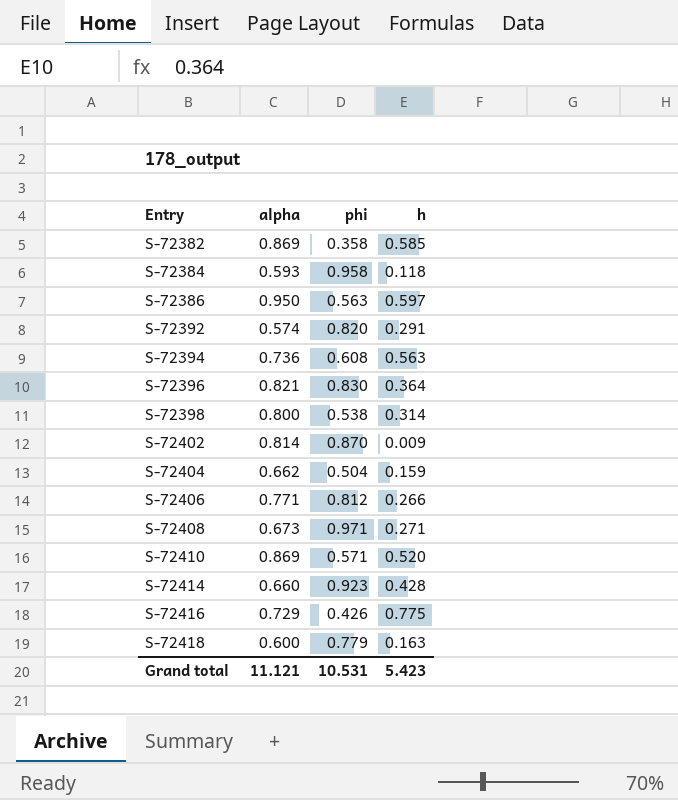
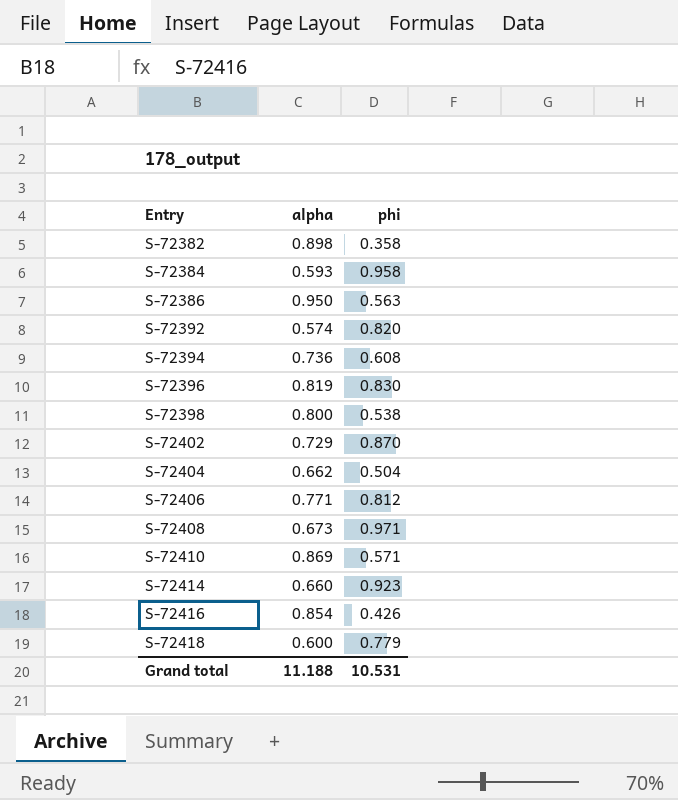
column h | position: 4 -> none
S-72382 | alpha: 0.869 -> 0.898
S-72396 | alpha: 0.821 -> 0.819
S-72402 | alpha: 0.814 -> 0.729
S-72416 | alpha: 0.729 -> 0.854
Grand total | alpha: 11.121 -> 11.188

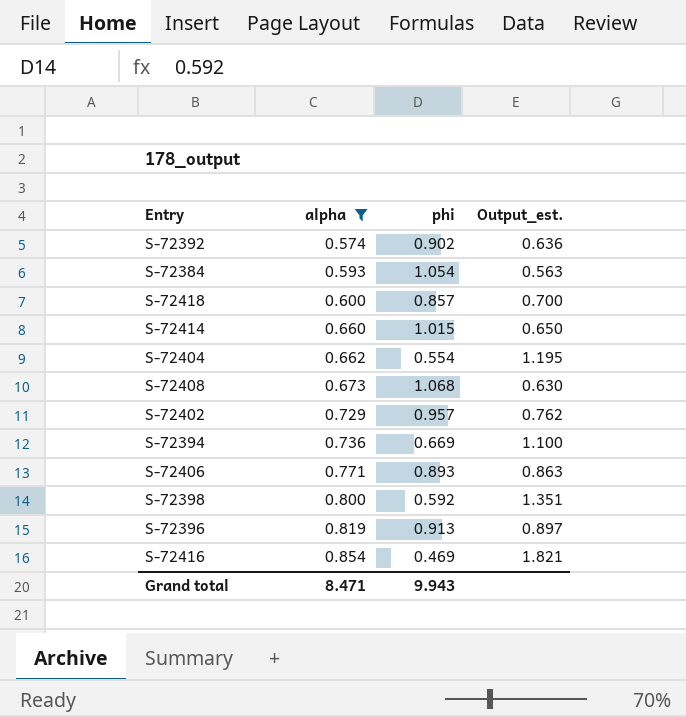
filter: none -> alpha <= 0.854
row order: Entry ascending -> alpha ascending
column Output_est. | formula: none -> [alpha] / [phi]
S-72392 | phi: 0.820 -> 0.902
S-72384 | phi: 0.958 -> 1.054
S-72418 | phi: 0.779 -> 0.857
S-72414 | phi: 0.923 -> 1.015
S-72404 | phi: 0.504 -> 0.554
S-72408 | phi: 0.971 -> 1.068
S-72402 | phi: 0.870 -> 0.957
S-72394 | phi: 0.608 -> 0.669
S-72406 | phi: 0.812 -> 0.893
S-72398 | phi: 0.538 -> 0.592
S-72396 | phi: 0.830 -> 0.913
S-72416 | phi: 0.426 -> 0.469
Grand total | alpha: 11.188 -> 8.471
Grand total | phi: 10.531 -> 9.943

